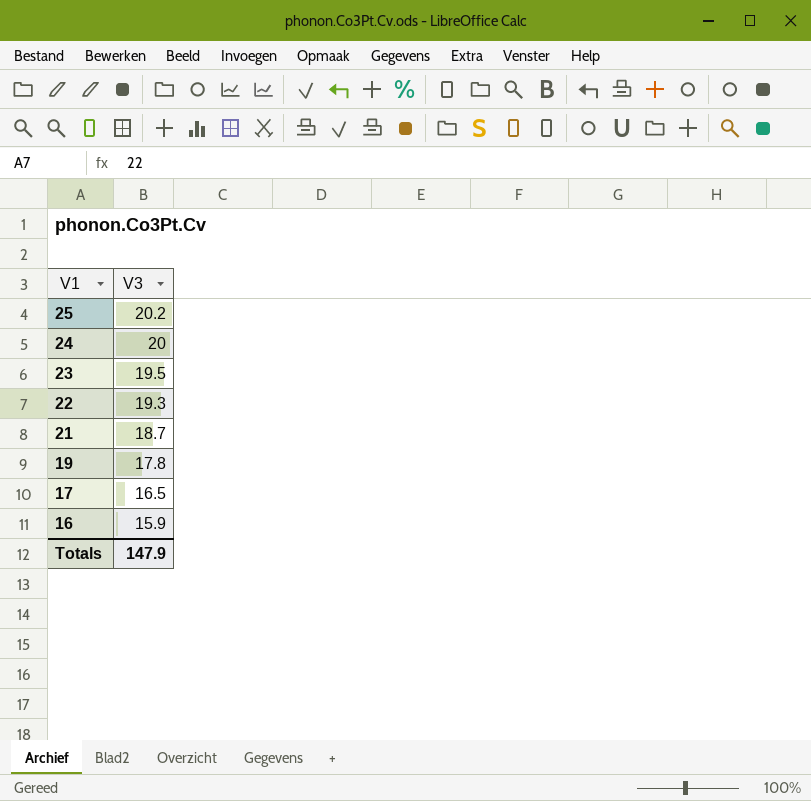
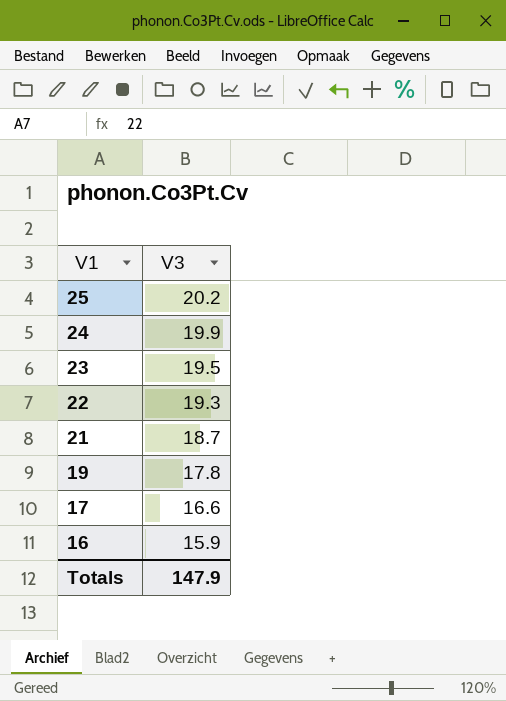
24 | V3: 20 -> 19.9
17 | V3: 16.5 -> 16.6

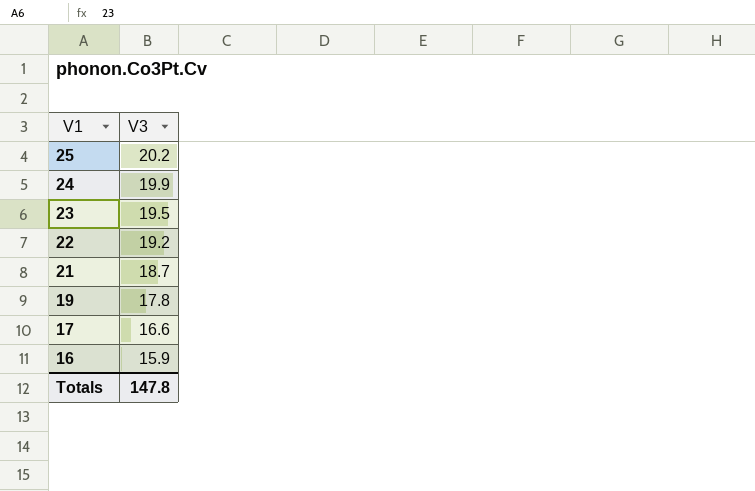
22 | V3: 19.3 -> 19.2
Totals | V3: 147.9 -> 147.8

